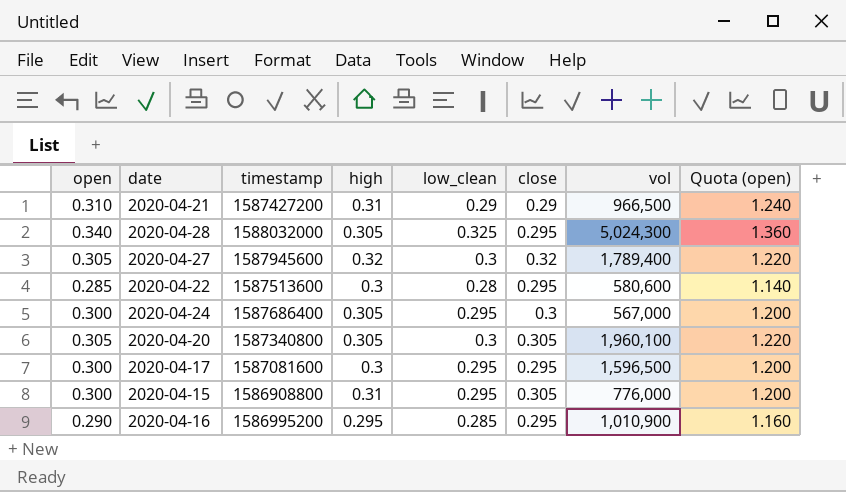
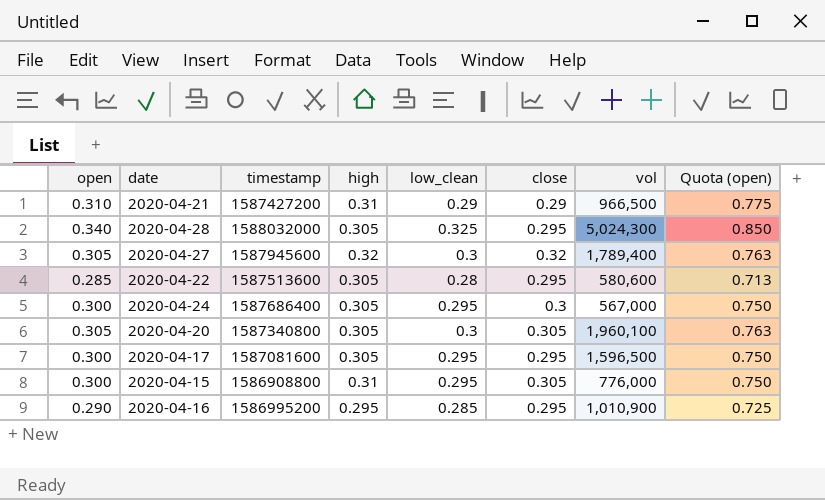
column Quota (open) | formula: [open] * 4 -> [open] * 2.5
2020-04-22 | high: 0.3 -> 0.305
2020-04-17 | high: 0.3 -> 0.305

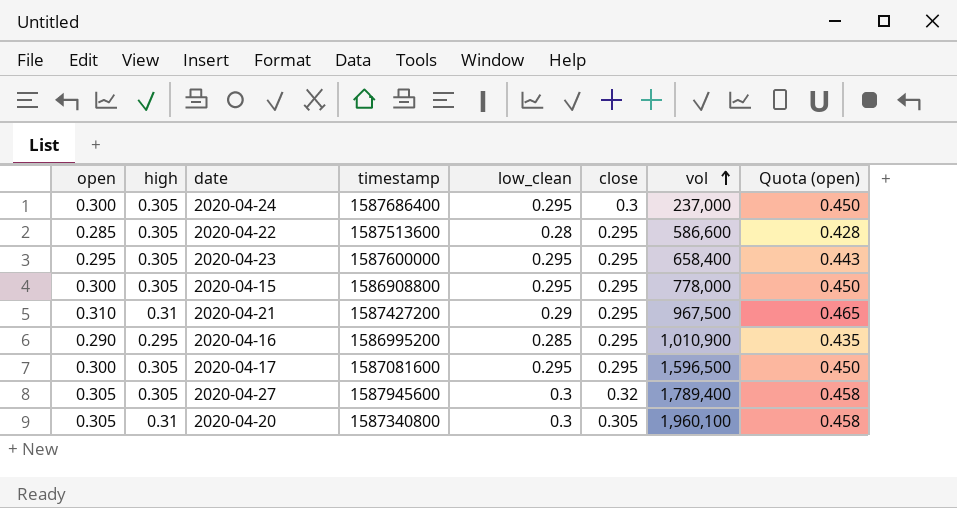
row order: none -> vol ascending
column high | position: 4 -> 2
column Quota (open) | formula: [open] * 2.5 -> [open] * 1.5
row 2020-04-28: 0.340 | 1588032000 | 0.305 | 0.325 | 0.295 | 5,024,300 | 0.850 -> none
2020-04-24 | vol: 567,000 -> 237,000
2020-04-22 | vol: 580,600 -> 586,600
row 2020-04-23: none -> 0.295 | 0.305 | 1587600000 | 0.295 | 0.295 | 658,400 | 0.443
2020-04-15 | high: 0.31 -> 0.305
2020-04-15 | close: 0.305 -> 0.295
2020-04-15 | vol: 776,000 -> 778,000
2020-04-21 | close: 0.29 -> 0.295
2020-04-21 | vol: 966,500 -> 967,500
2020-04-27 | high: 0.32 -> 0.305
2020-04-20 | high: 0.305 -> 0.31

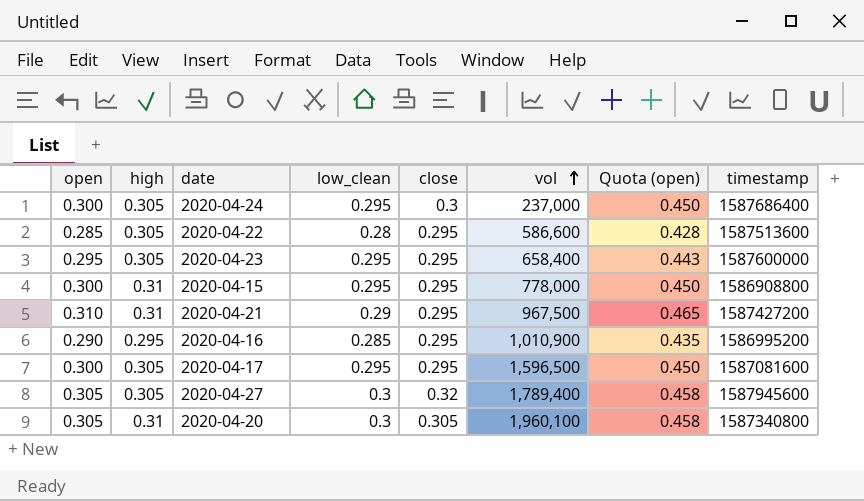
column timestamp | position: 4 -> 8
2020-04-15 | high: 0.305 -> 0.31

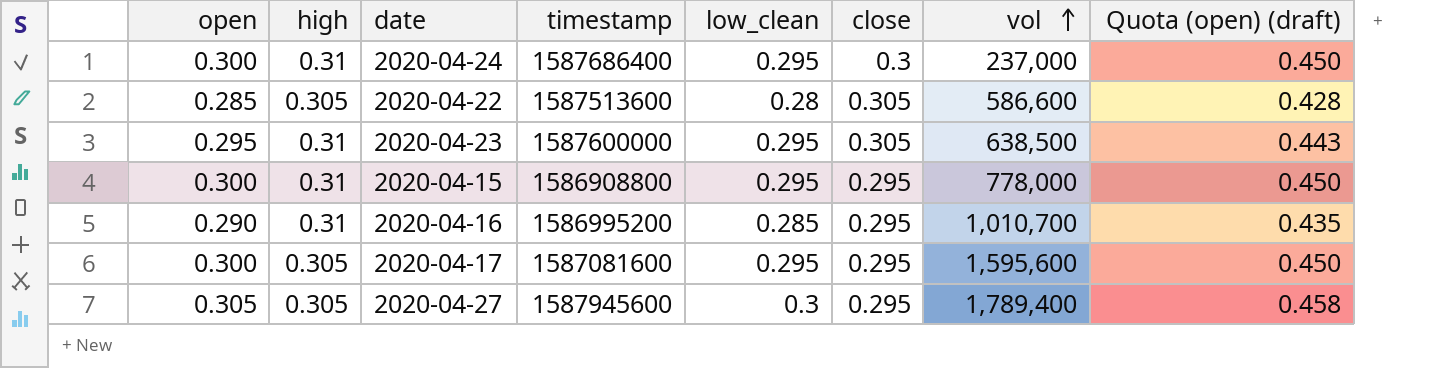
column timestamp | position: 8 -> 4
column name: Quota (open) -> Quota (open) (draft)
row 2020-04-21: 0.310 | 0.31 | 0.29 | 0.295 | 967,500 | 0.465 | 1587427200 -> none
row 2020-04-20: 0.305 | 0.31 | 0.3 | 0.305 | 1,960,100 | 0.458 | 1587340800 -> none
2020-04-24 | high: 0.305 -> 0.31
2020-04-22 | close: 0.295 -> 0.305
2020-04-23 | high: 0.305 -> 0.31
2020-04-23 | close: 0.295 -> 0.305
2020-04-23 | vol: 658,400 -> 638,500
2020-04-16 | high: 0.295 -> 0.31
2020-04-16 | vol: 1,010,900 -> 1,010,700
2020-04-17 | vol: 1,596,500 -> 1,595,600
2020-04-27 | close: 0.32 -> 0.295

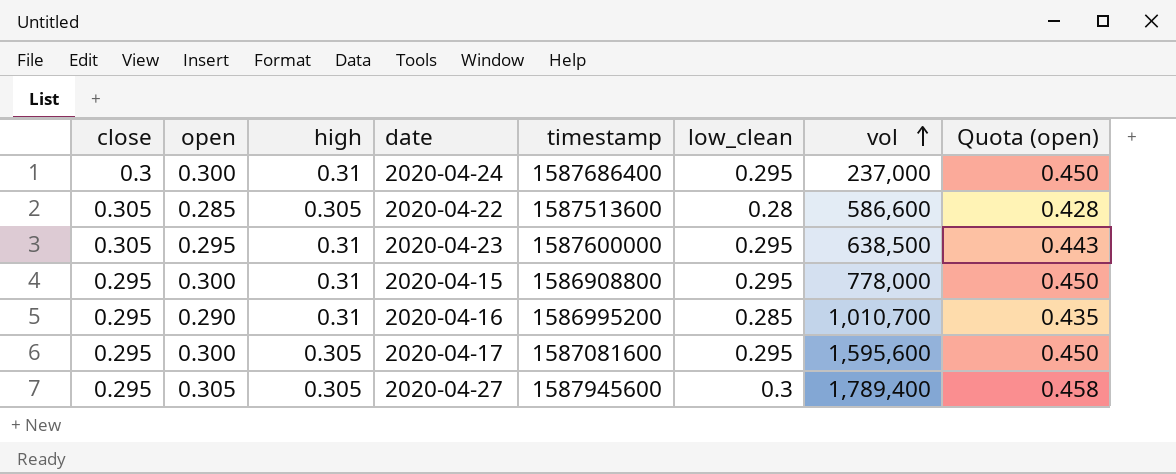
column close | position: 6 -> 1
column name: Quota (open) (draft) -> Quota (open)

